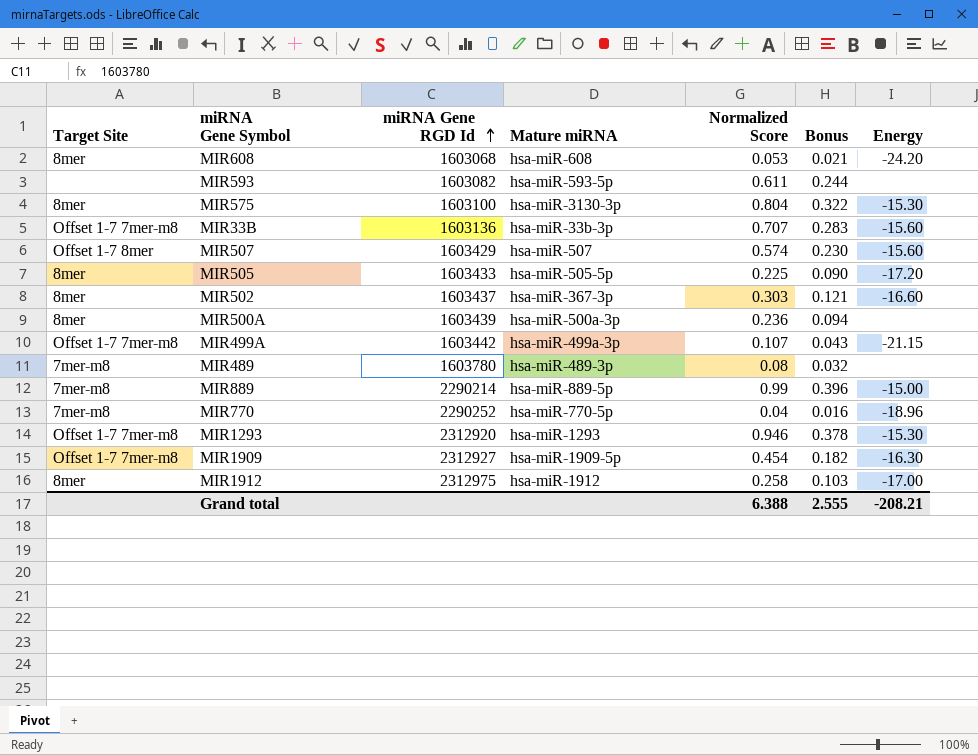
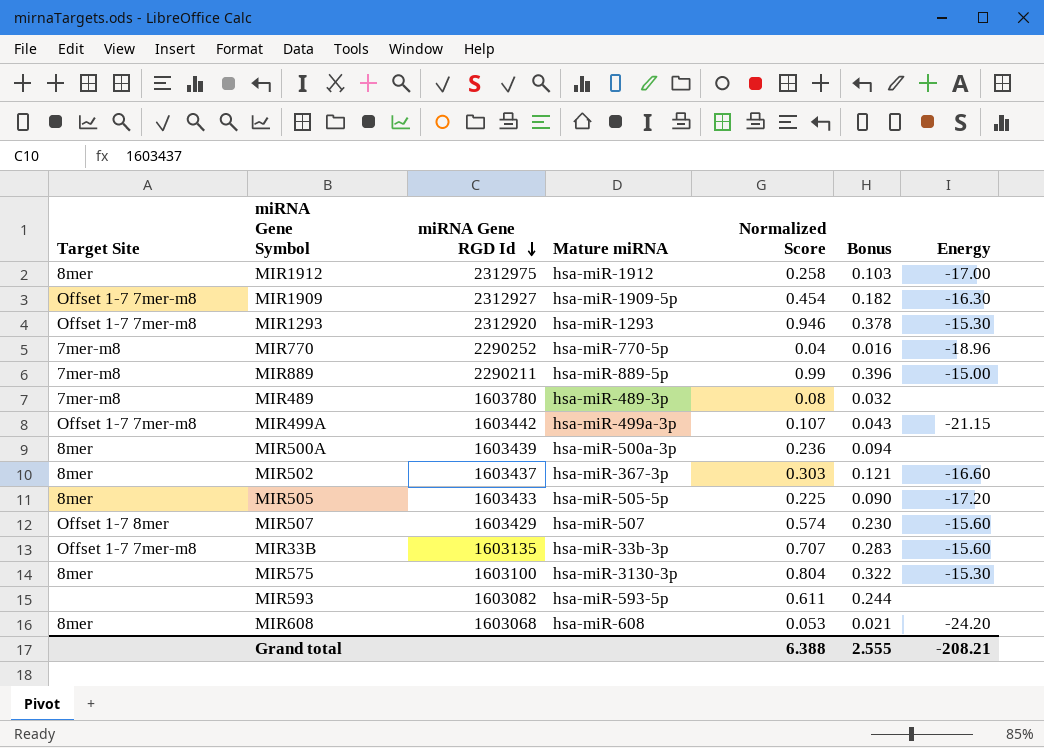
row order: miRNA Gene RGD Id ascending -> miRNA Gene RGD Id descending
MIR889 | miRNA Gene RGD Id: 2290214 -> 2290211
MIR33B | miRNA Gene RGD Id: 1603136 -> 1603135

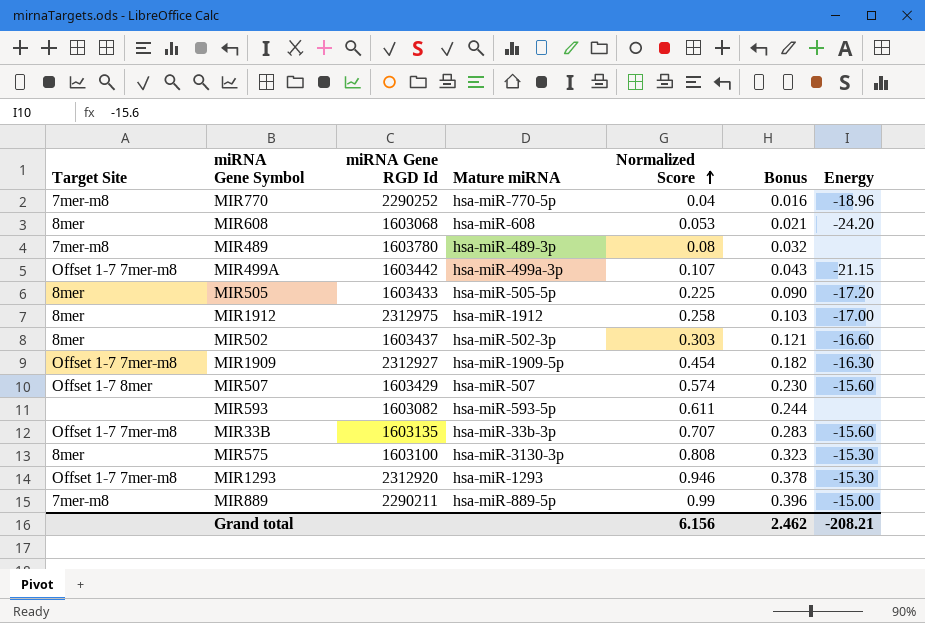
row order: miRNA Gene RGD Id descending -> Normalized Score ascending
row MIR500A: 8mer | 1603439 | hsa-miR-500a-3p | 0.236 | 0.094 | none -> none
MIR502 | Mature miRNA: hsa-miR-367-3p -> hsa-miR-502-3p
MIR575 | Normalized Score: 0.804 -> 0.808
MIR575 | Bonus: 0.322 -> 0.323
Grand total | Normalized Score: 6.388 -> 6.156
Grand total | Bonus: 2.555 -> 2.462

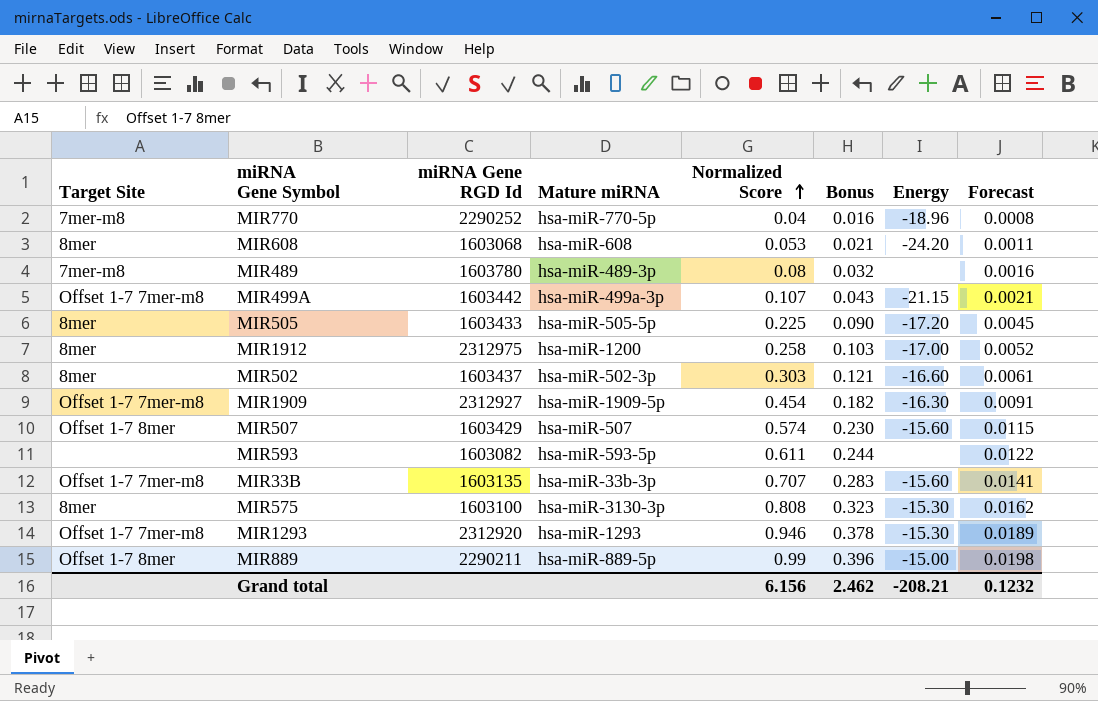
column Forecast | formula: none -> [Normalized Score] * 0.02
MIR1912 | Mature miRNA: hsa-miR-1912 -> hsa-miR-1200
MIR889 | Target Site: 7mer-m8 -> Offset 1-7 8mer

